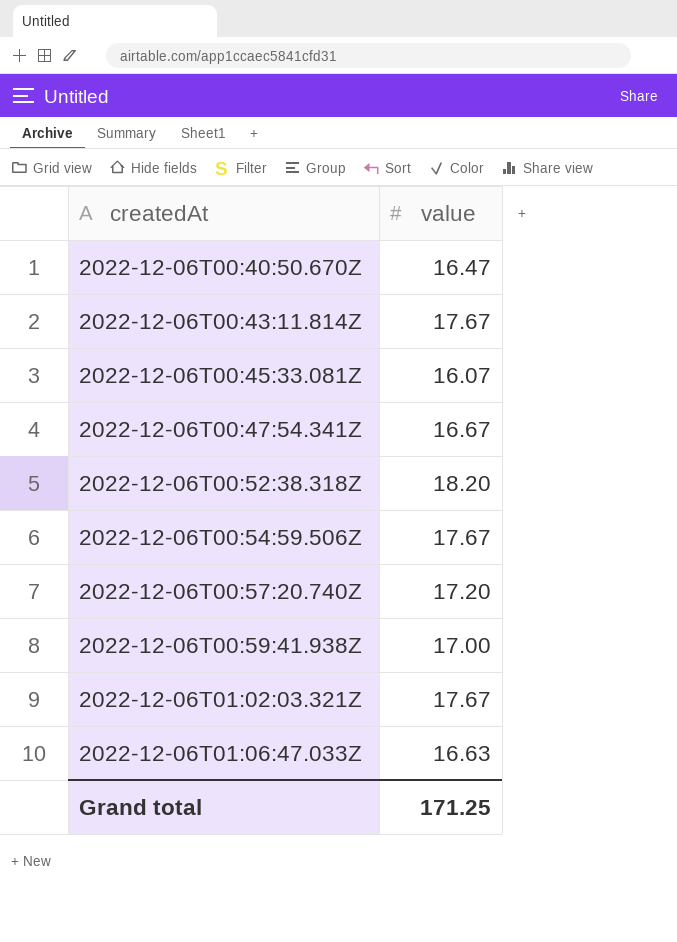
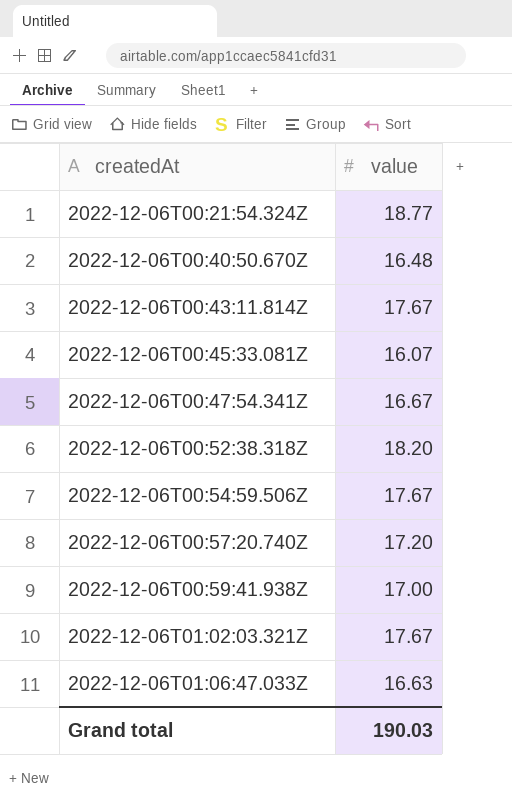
row 2022-12-06T00:21:54.324Z: none -> 18.77
2022-12-06T00:40:50.670Z | value: 16.47 -> 16.48
Grand total | value: 171.25 -> 190.03

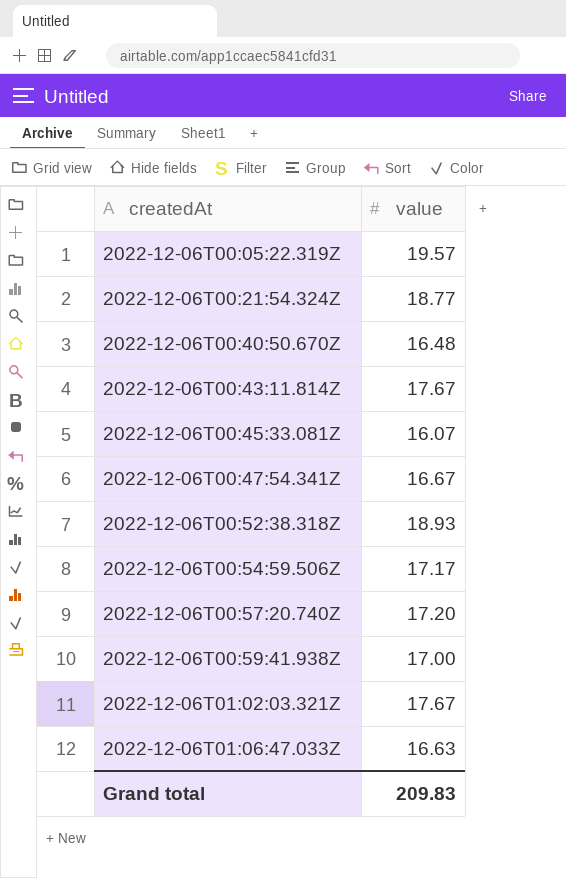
row 2022-12-06T00:05:22.319Z: none -> 19.57
2022-12-06T00:52:38.318Z | value: 18.20 -> 18.93
2022-12-06T00:54:59.506Z | value: 17.67 -> 17.17
Grand total | value: 190.03 -> 209.83

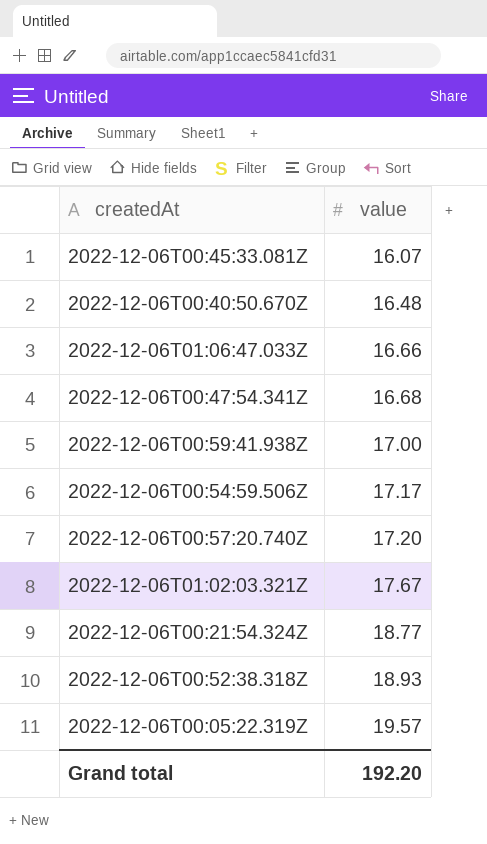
row order: createdAt ascending -> value ascending
row 2022-12-06T00:43:11.814Z: 17.67 -> none
2022-12-06T01:06:47.033Z | value: 16.63 -> 16.66
2022-12-06T00:47:54.341Z | value: 16.67 -> 16.68
Grand total | value: 209.83 -> 192.20

